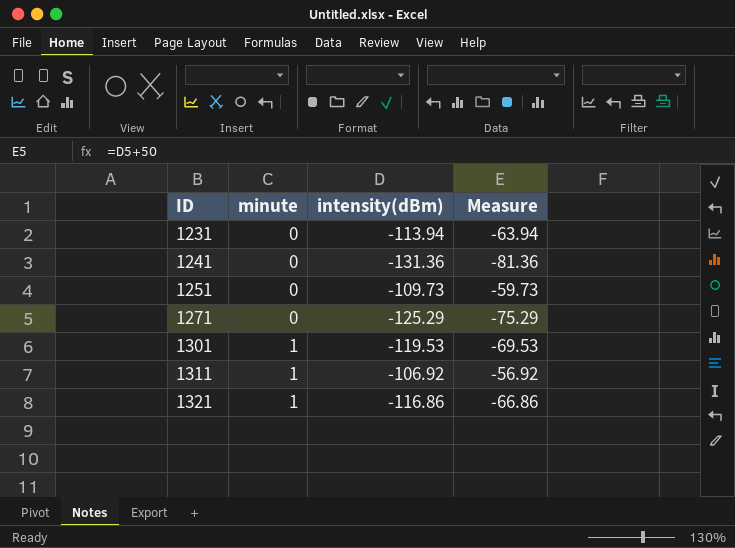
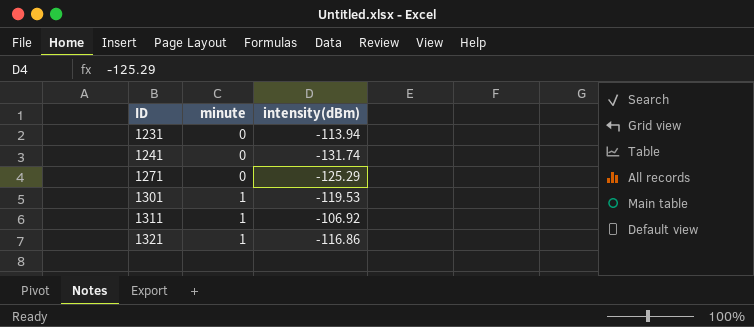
column Measure | formula: [intensity(dBm)] + 50 -> none
row 1251: 0 | -109.73 | -59.73 -> none
1241 | intensity(dBm): -131.36 -> -131.74

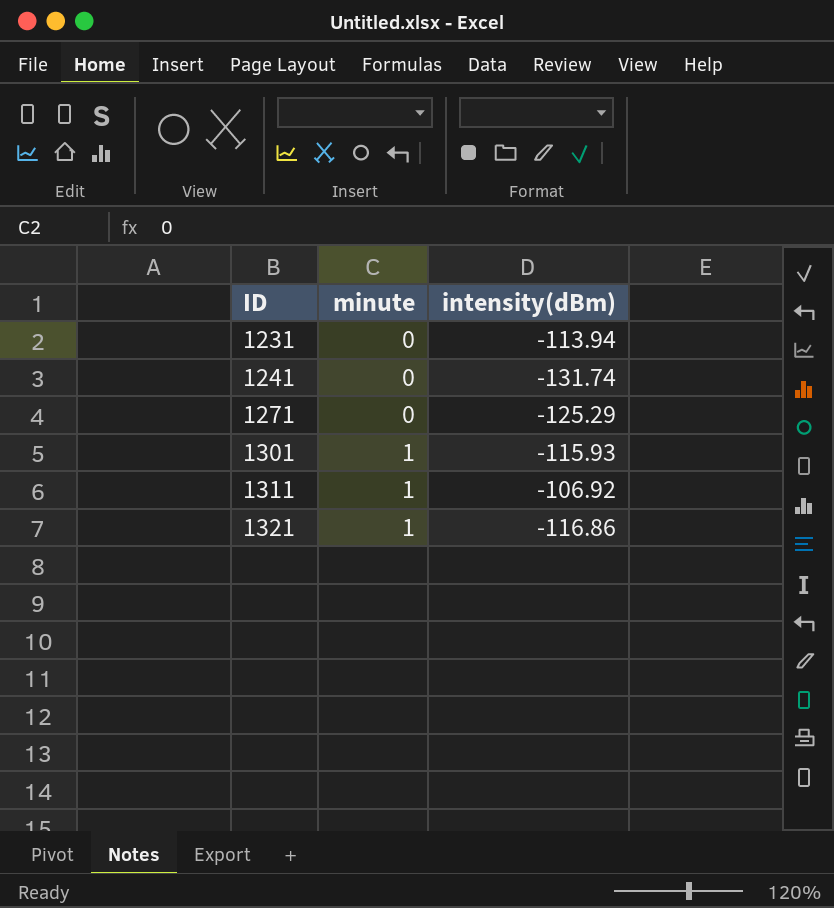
1301 | intensity(dBm): -119.53 -> -115.93

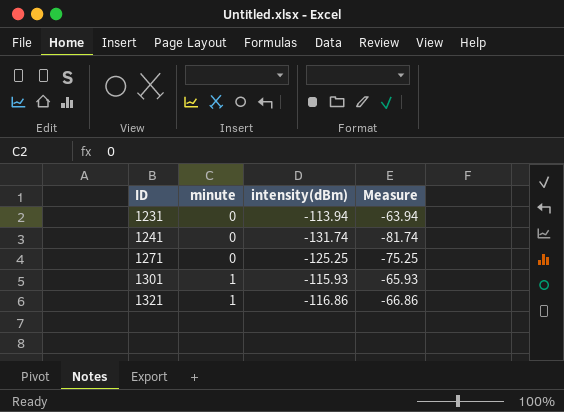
column Measure | formula: none -> [intensity(dBm)] + 50
row 1311: 1 | -106.92 -> none
1271 | intensity(dBm): -125.29 -> -125.25

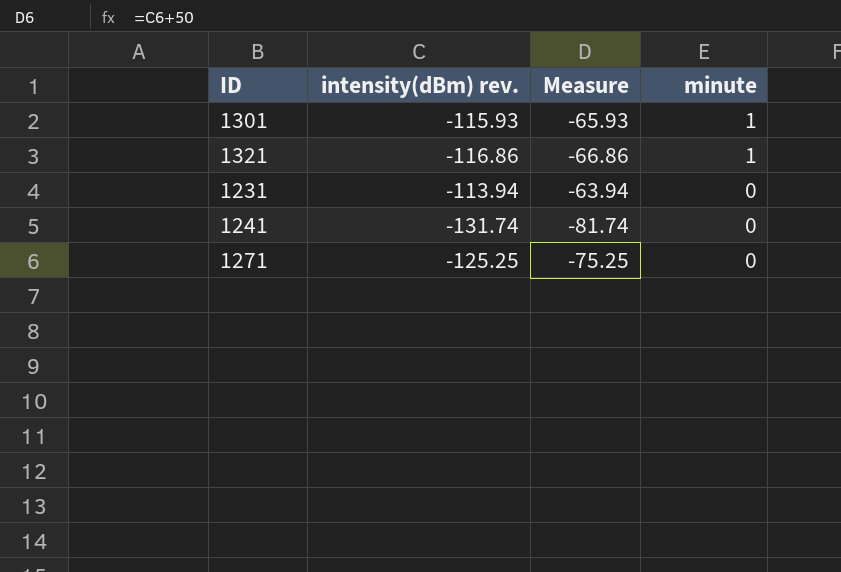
row order: ID ascending -> minute descending
column name: intensity(dBm) -> intensity(dBm) rev.
column minute | position: 2 -> 4

